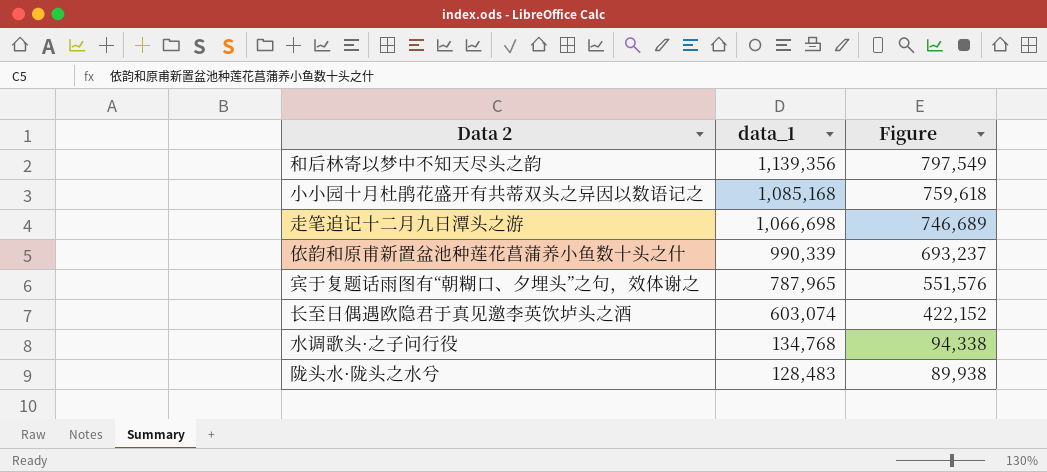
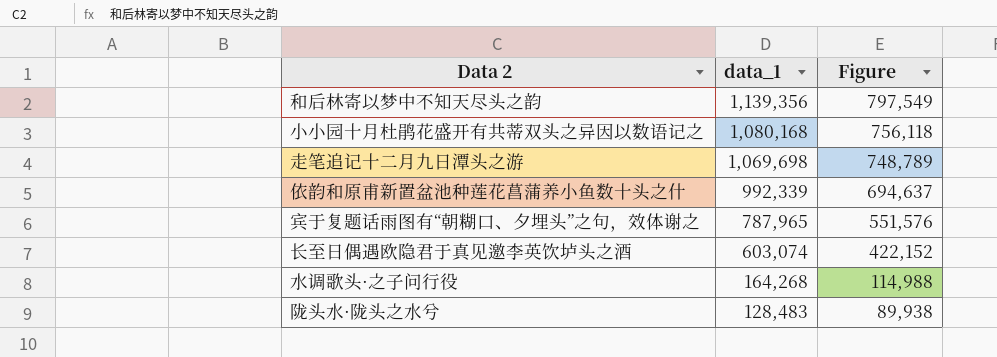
小小园十月杜鹃花盛开有共蒂双头之异因以数语记之 | data_1: 1,085,168 -> 1,080,168
小小园十月杜鹃花盛开有共蒂双头之异因以数语记之 | Figure: 759,618 -> 756,118
走笔追记十二月九日潭头之游 | data_1: 1,066,698 -> 1,069,698
走笔追记十二月九日潭头之游 | Figure: 746,689 -> 748,789
依韵和原甫新置盆池种莲花菖蒲养小鱼数十头之什 | data_1: 990,339 -> 992,339
依韵和原甫新置盆池种莲花菖蒲养小鱼数十头之什 | Figure: 693,237 -> 694,637
水调歌头·之子问行役 | data_1: 134,768 -> 164,268
水调歌头·之子问行役 | Figure: 94,338 -> 114,988

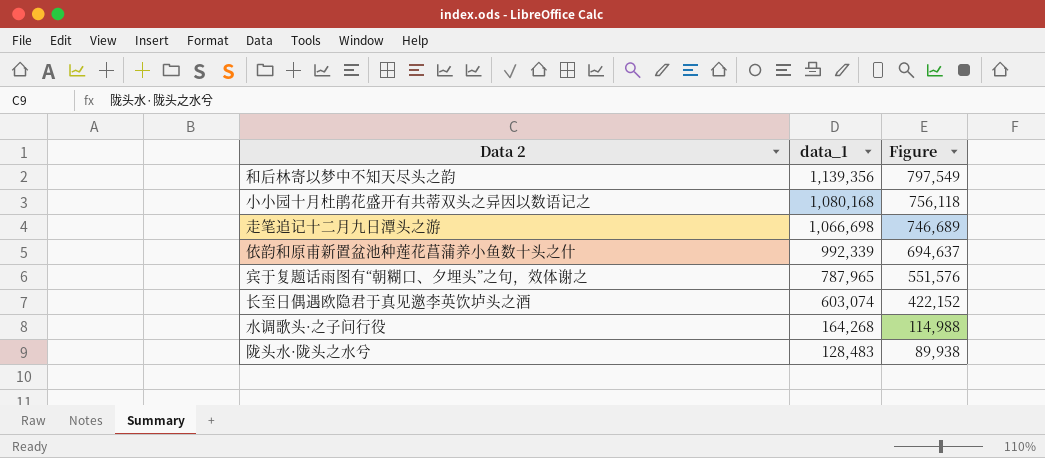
走笔追记十二月九日潭头之游 | data_1: 1,069,698 -> 1,066,698
走笔追记十二月九日潭头之游 | Figure: 748,789 -> 746,689

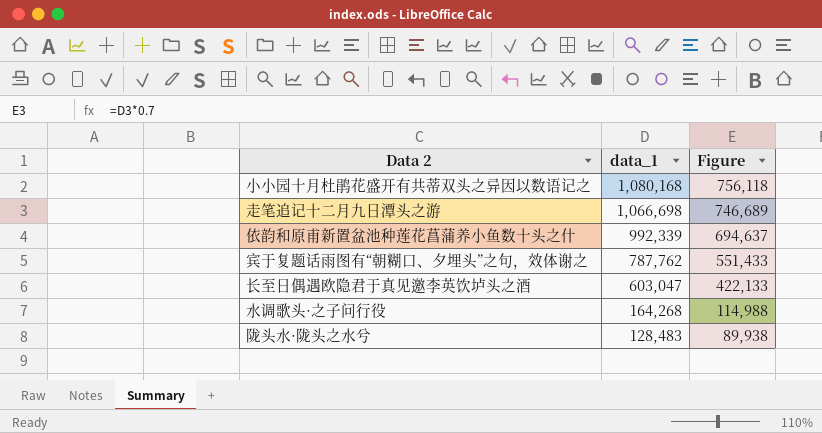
row 和后林寄以梦中不知天尽头之韵: 1,139,356 | 797,549 -> none
宾于复题话雨图有“朝糊口、夕埋头”之句，效体谢之 | data_1: 787,965 -> 787,762
宾于复题话雨图有“朝糊口、夕埋头”之句，效体谢之 | Figure: 551,576 -> 551,433
长至日偶遇欧隐君于真见邀李英饮垆头之酒 | data_1: 603,074 -> 603,047
长至日偶遇欧隐君于真见邀李英饮垆头之酒 | Figure: 422,152 -> 422,133

